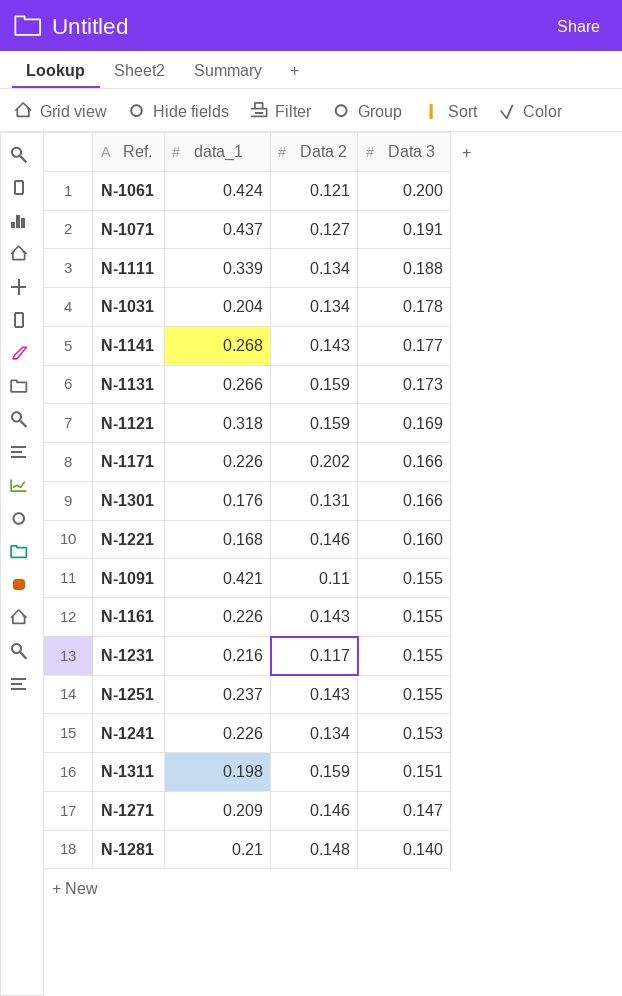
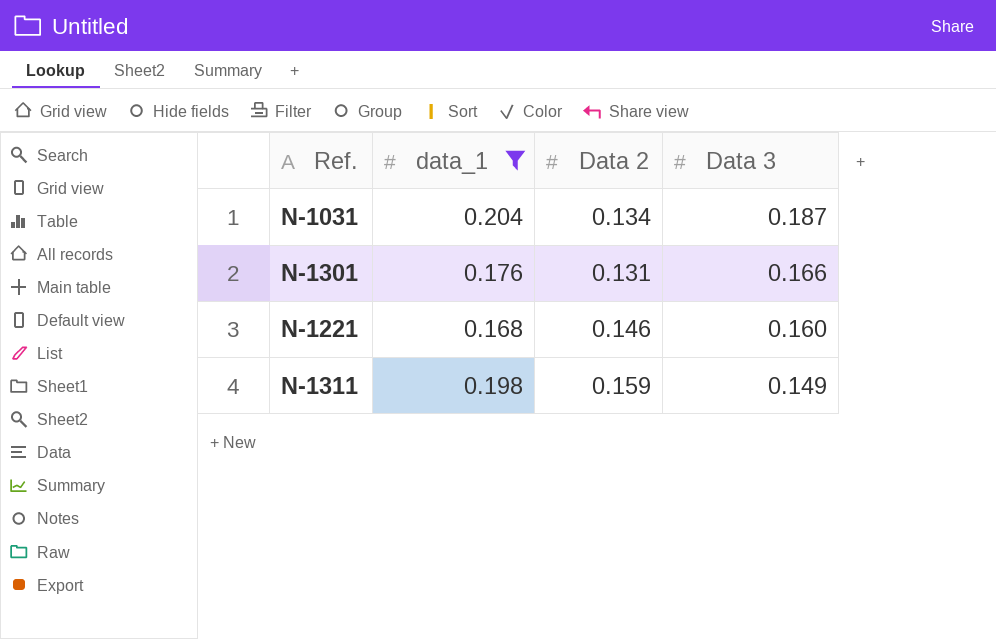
filter: none -> data_1 <= 0.204
N-1031 | Data 3: 0.178 -> 0.187
N-1311 | Data 3: 0.151 -> 0.149

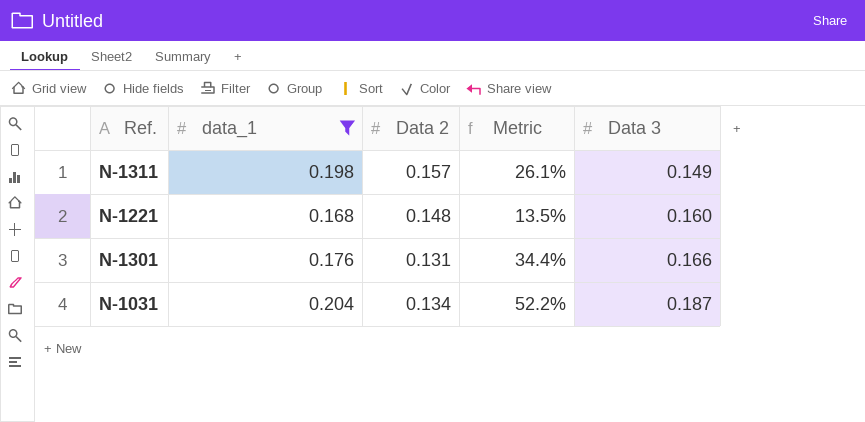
row order: Data 3 descending -> Data 3 ascending
column Metric | formula: none -> ([data_1] - [Data 2]) / [Data 2]
N-1311 | Data 2: 0.159 -> 0.157
N-1221 | Data 2: 0.146 -> 0.148

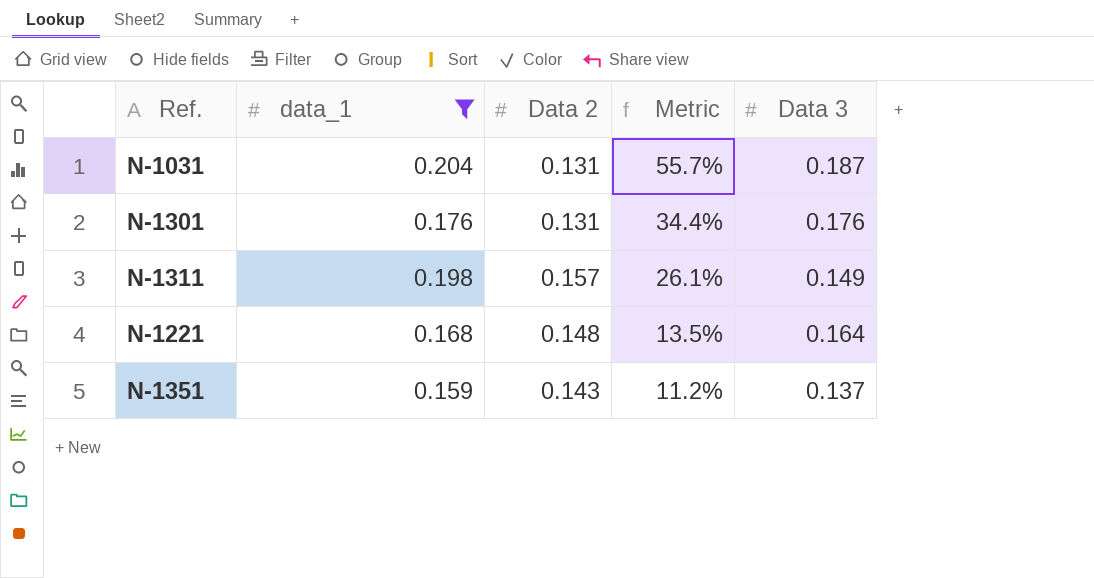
row order: Data 3 ascending -> Metric descending
N-1031 | Data 2: 0.134 -> 0.131
N-1031 | Metric: 52.2% -> 55.7%
N-1301 | Data 3: 0.166 -> 0.176
N-1221 | Data 3: 0.160 -> 0.164
row N-1351: none -> 0.159 | 0.143 | 11.2% | 0.137

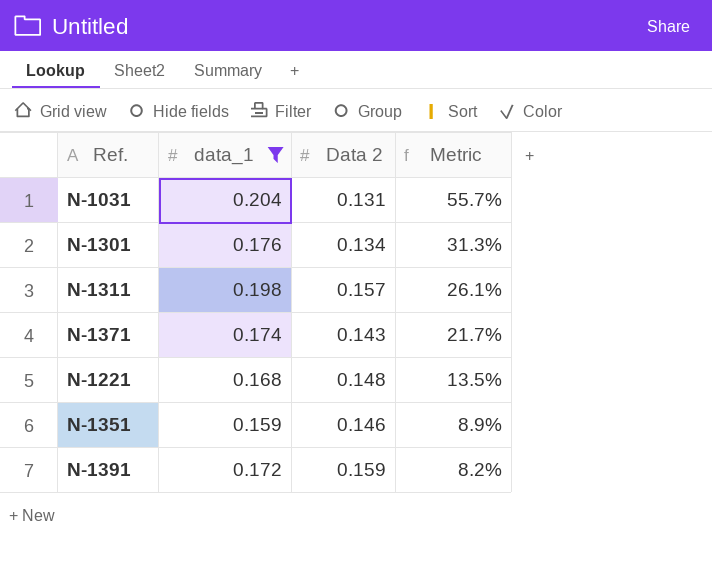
column Data 3 | position: 5 -> none
N-1301 | Data 2: 0.131 -> 0.134
N-1301 | Metric: 34.4% -> 31.3%
row N-1371: none -> 0.174 | 0.143 | 21.7%
N-1351 | Data 2: 0.143 -> 0.146
N-1351 | Metric: 11.2% -> 8.9%
row N-1391: none -> 0.172 | 0.159 | 8.2%

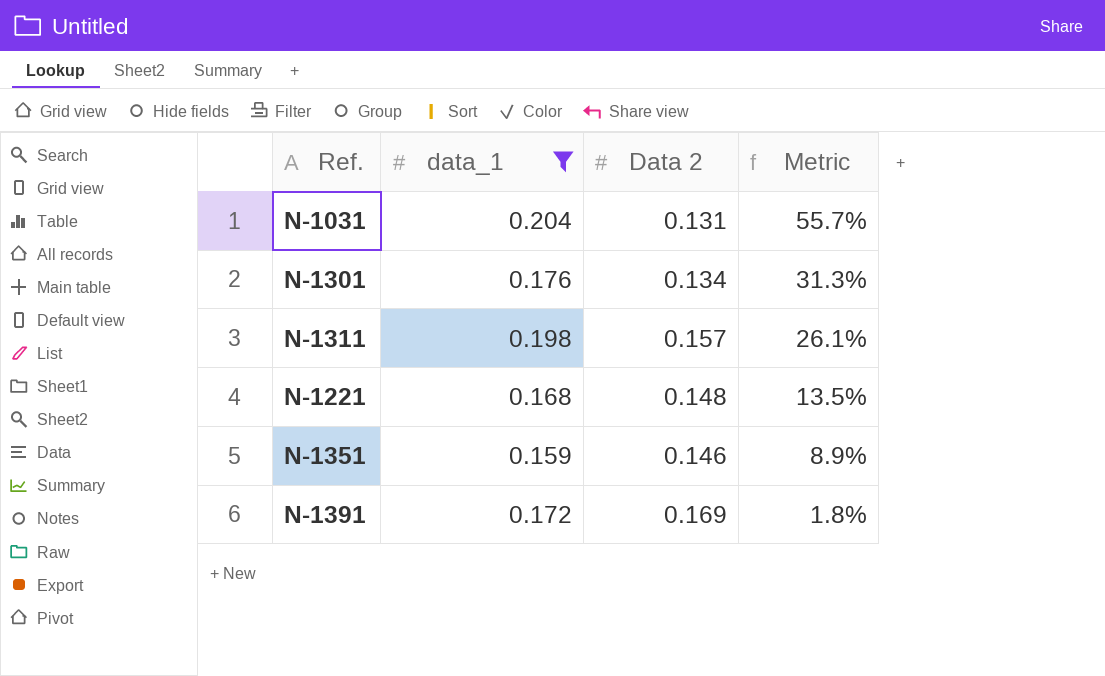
row N-1371: 0.174 | 0.143 | 21.7% -> none
N-1391 | Data 2: 0.159 -> 0.169
N-1391 | Metric: 8.2% -> 1.8%

